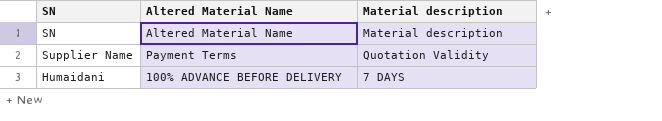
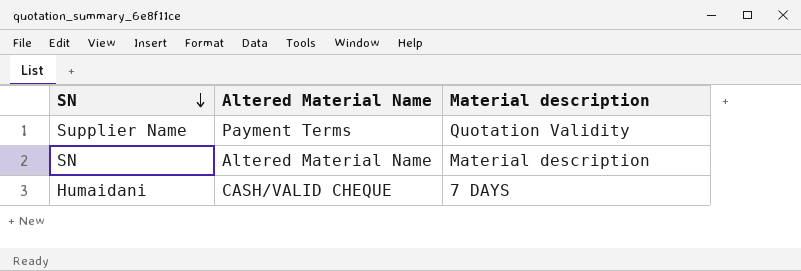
row order: none -> SN descending
Humaidani | Altered Material Name: 100% ADVANCE BEFORE DELIVERY -> CASH/VALID CHEQUE

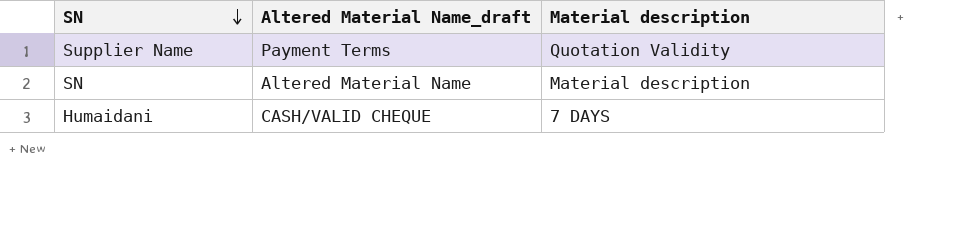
column name: Altered Material Name -> Altered Material Name_draft

